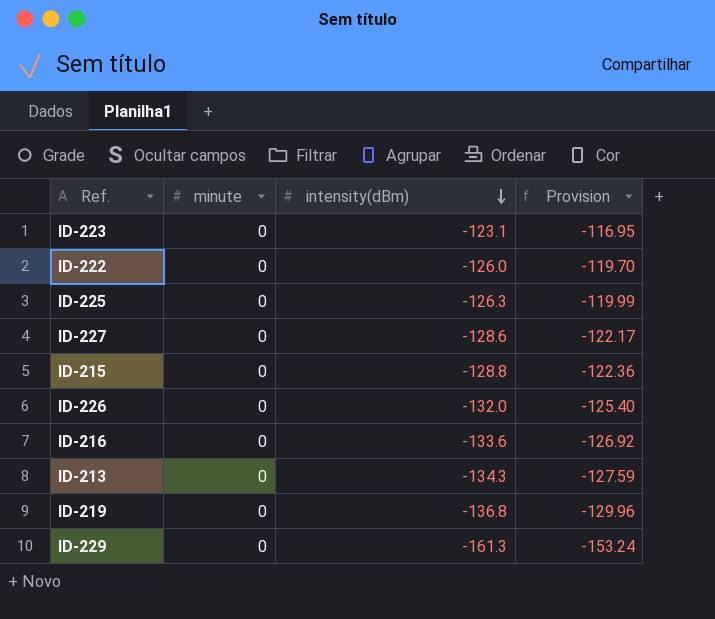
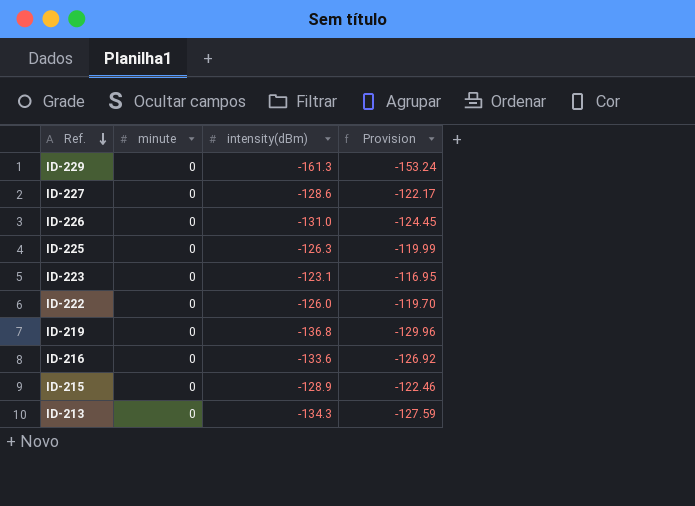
row order: intensity(dBm) descending -> Ref. descending
ID-226 | intensity(dBm): -132.0 -> -131.0
ID-226 | Provision: -125.40 -> -124.45
ID-215 | intensity(dBm): -128.8 -> -128.9
ID-215 | Provision: -122.36 -> -122.46

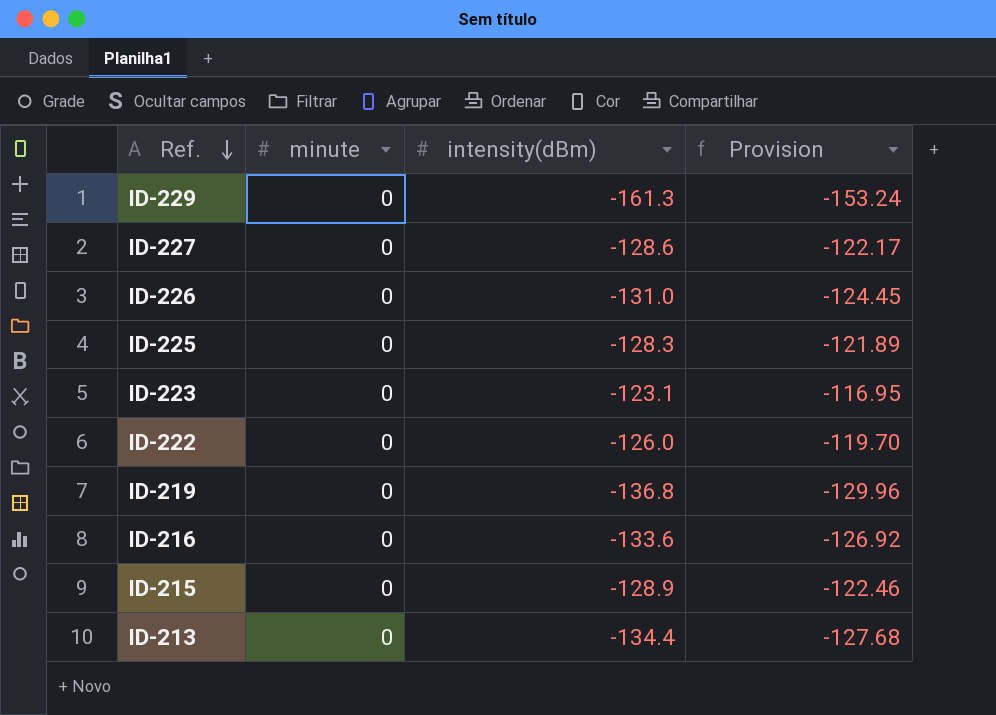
ID-225 | intensity(dBm): -126.3 -> -128.3
ID-225 | Provision: -119.99 -> -121.89
ID-213 | intensity(dBm): -134.3 -> -134.4
ID-213 | Provision: -127.59 -> -127.68

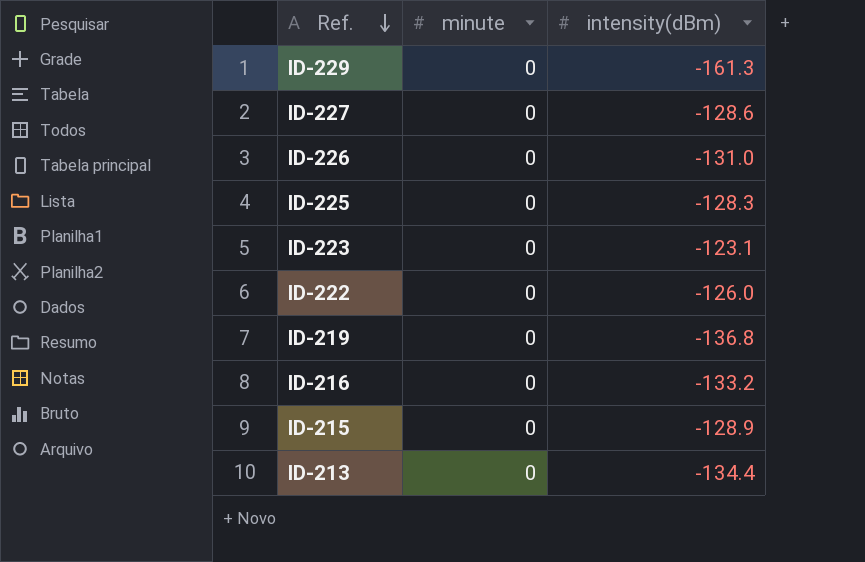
column Provision | formula: [intensity(dBm)] * 0.95 -> none
ID-216 | intensity(dBm): -133.6 -> -133.2

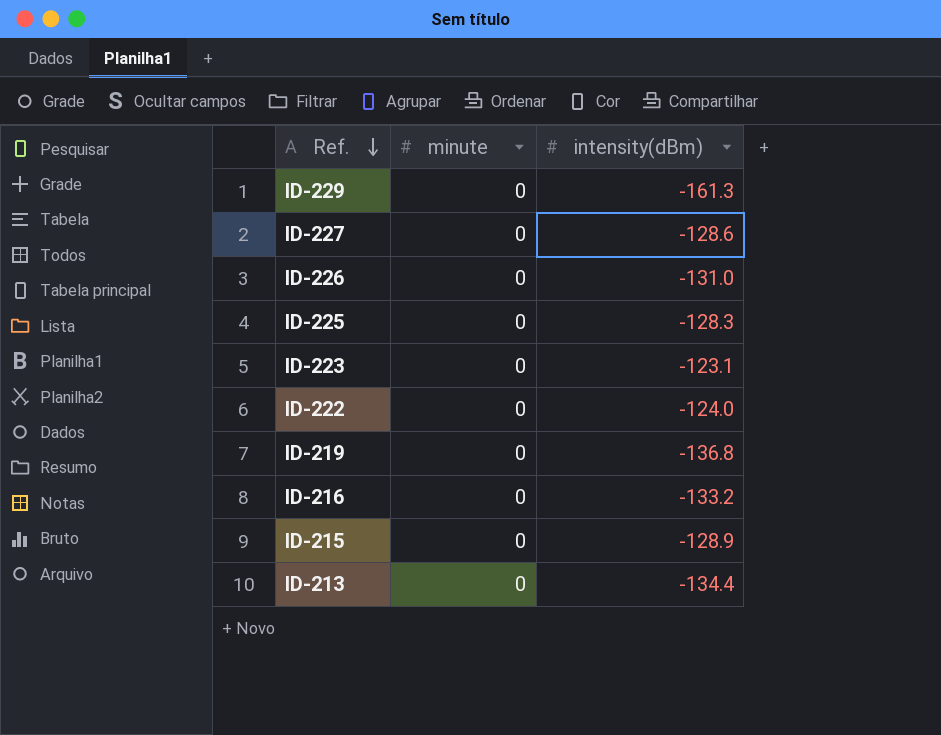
ID-222 | intensity(dBm): -126.0 -> -124.0

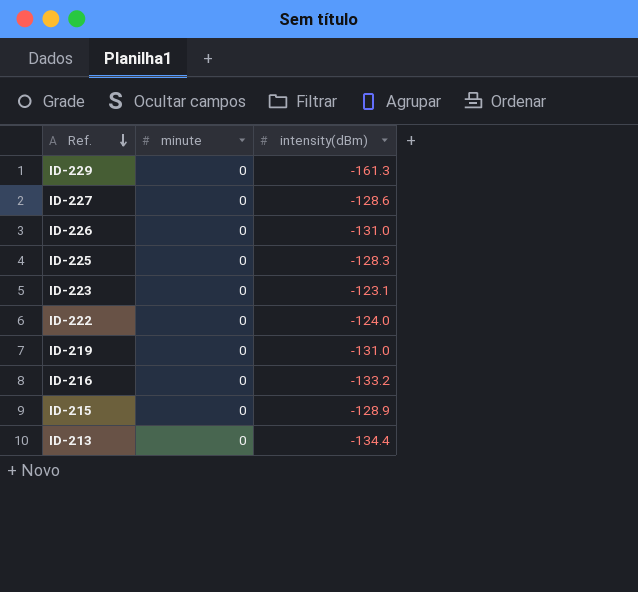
ID-219 | intensity(dBm): -136.8 -> -131.0

